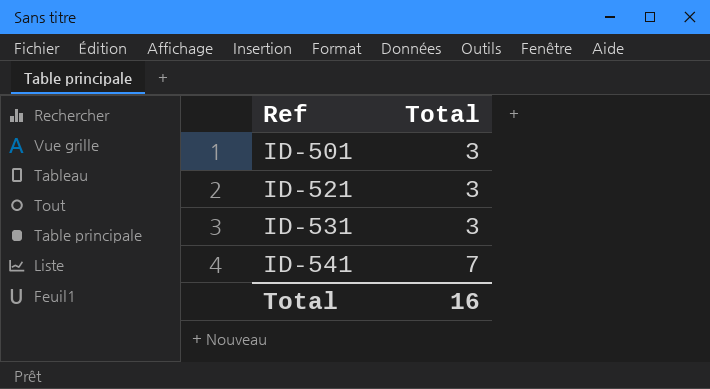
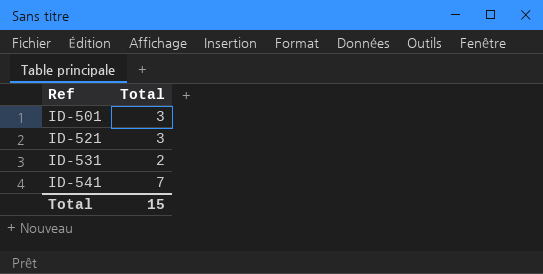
ID-531 | Total: 3 -> 2
Total | Total: 16 -> 15

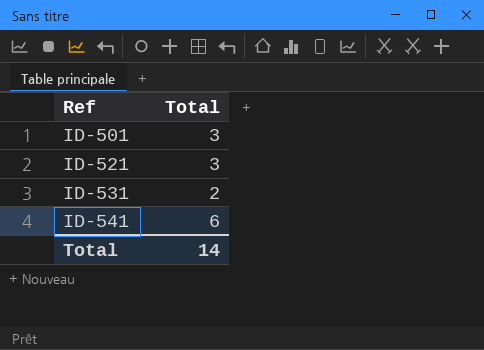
ID-541 | Total: 7 -> 6
Total | Total: 15 -> 14

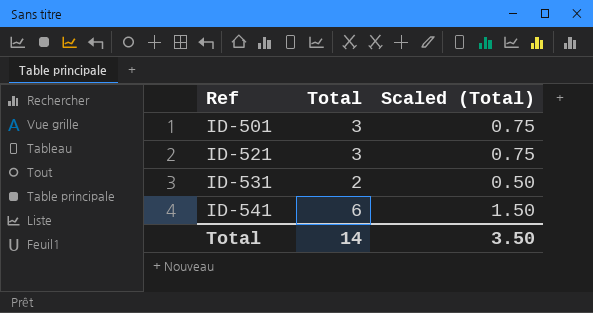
column Scaled (Total) | formula: none -> [Total] * 0.25

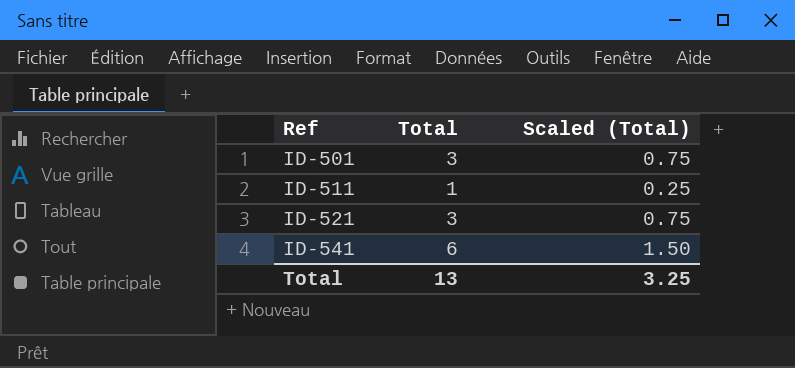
row ID-531: 2 | 0.50 -> none
row ID-511: none -> 1 | 0.25
Total | Total: 14 -> 13
Total | Scaled (Total): 3.50 -> 3.25

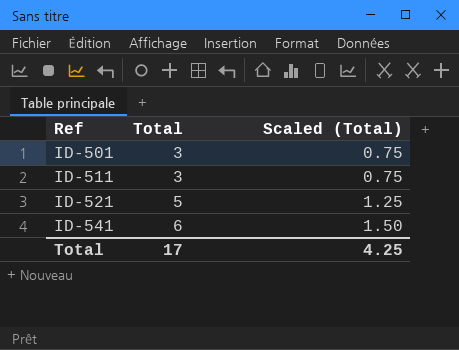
ID-511 | Total: 1 -> 3
ID-511 | Scaled (Total): 0.25 -> 0.75
ID-521 | Total: 3 -> 5
ID-521 | Scaled (Total): 0.75 -> 1.25
Total | Total: 13 -> 17
Total | Scaled (Total): 3.25 -> 4.25

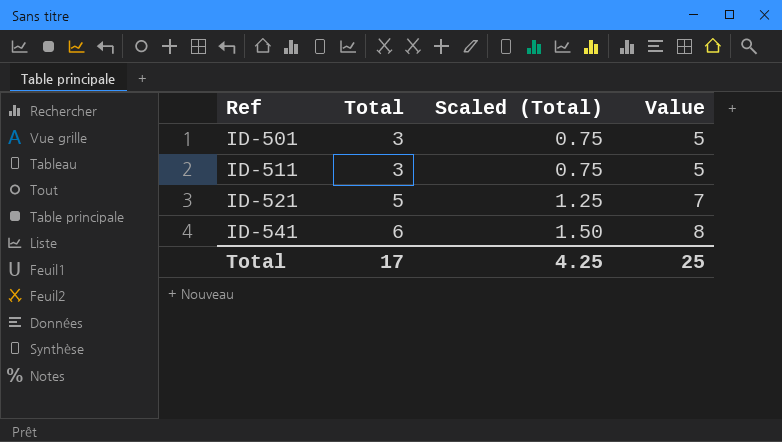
column Value | formula: none -> [Total] + 2

